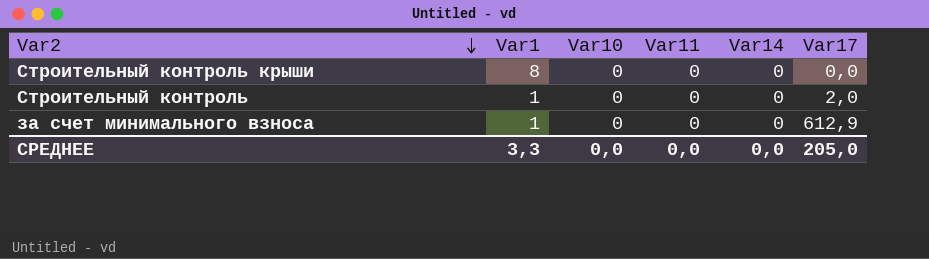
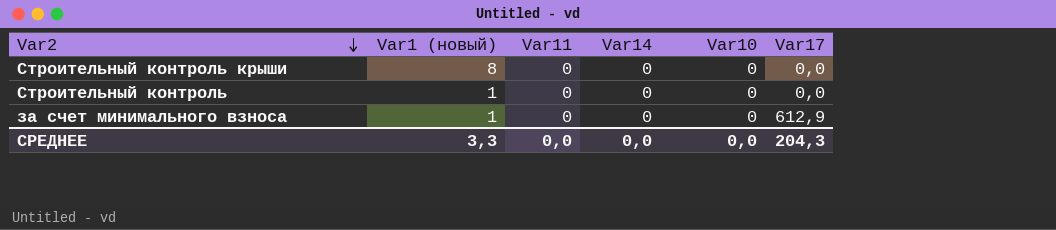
column name: Var1 -> Var1 (новый)
column Var10 | position: 3 -> 5
Строительный контроль | Var17: 2,0 -> 0,0
СРЕДНЕЕ | Var17: 205,0 -> 204,3

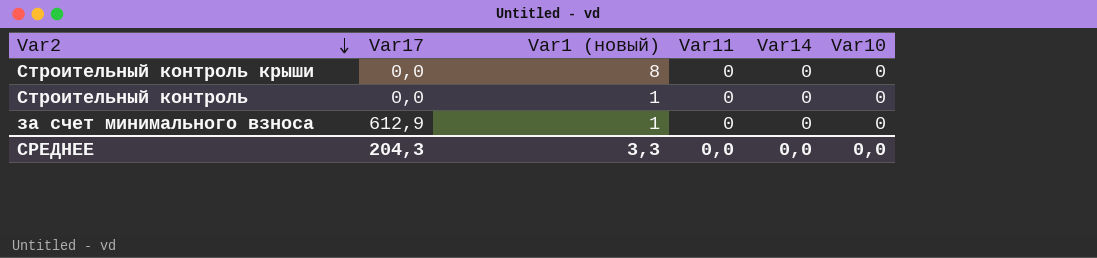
column Var17 | position: 6 -> 2

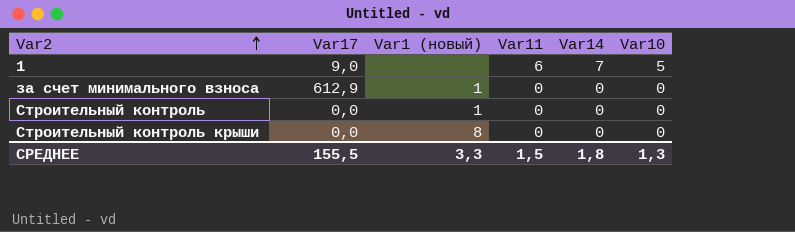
row order: Var2 descending -> Var2 ascending
row 1: none -> 9,0 | none | 6 | 7 | 5
СРЕДНЕЕ | Var17: 204,3 -> 155,5
СРЕДНЕЕ | Var11: 0,0 -> 1,5
СРЕДНЕЕ | Var14: 0,0 -> 1,8
СРЕДНЕЕ | Var10: 0,0 -> 1,3

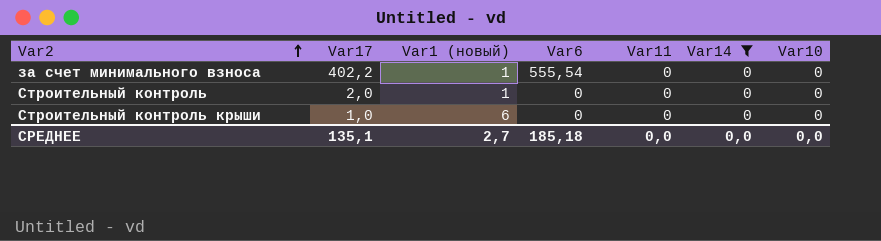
filter: none -> Var14 = 0
column Var6 | position: none -> 4
за счет минимального взноса | Var17: 612,9 -> 402,2
Строительный контроль | Var17: 0,0 -> 2,0
Строительный контроль крыши | Var17: 0,0 -> 1,0
Строительный контроль крыши | Var1 (новый): 8 -> 6
СРЕДНЕЕ | Var17: 155,5 -> 135,1
СРЕДНЕЕ | Var1 (новый): 3,3 -> 2,7
СРЕДНЕЕ | Var11: 1,5 -> 0,0
СРЕДНЕЕ | Var14: 1,8 -> 0,0
СРЕДНЕЕ | Var10: 1,3 -> 0,0

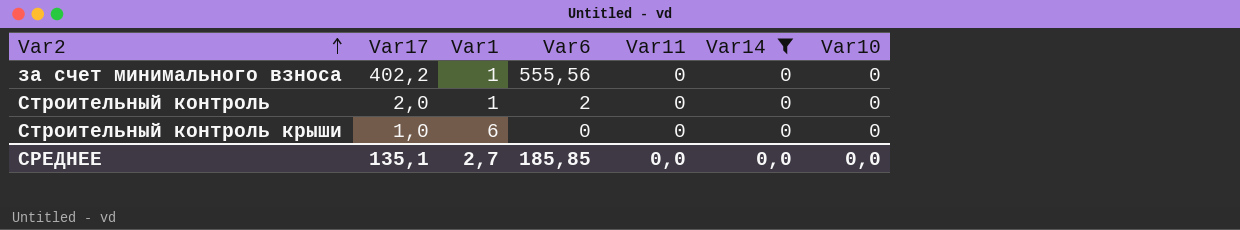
column name: Var1 (новый) -> Var1
за счет минимального взноса | Var6: 555,54 -> 555,56
Строительный контроль | Var6: 0 -> 2
СРЕДНЕЕ | Var6: 185,18 -> 185,85

